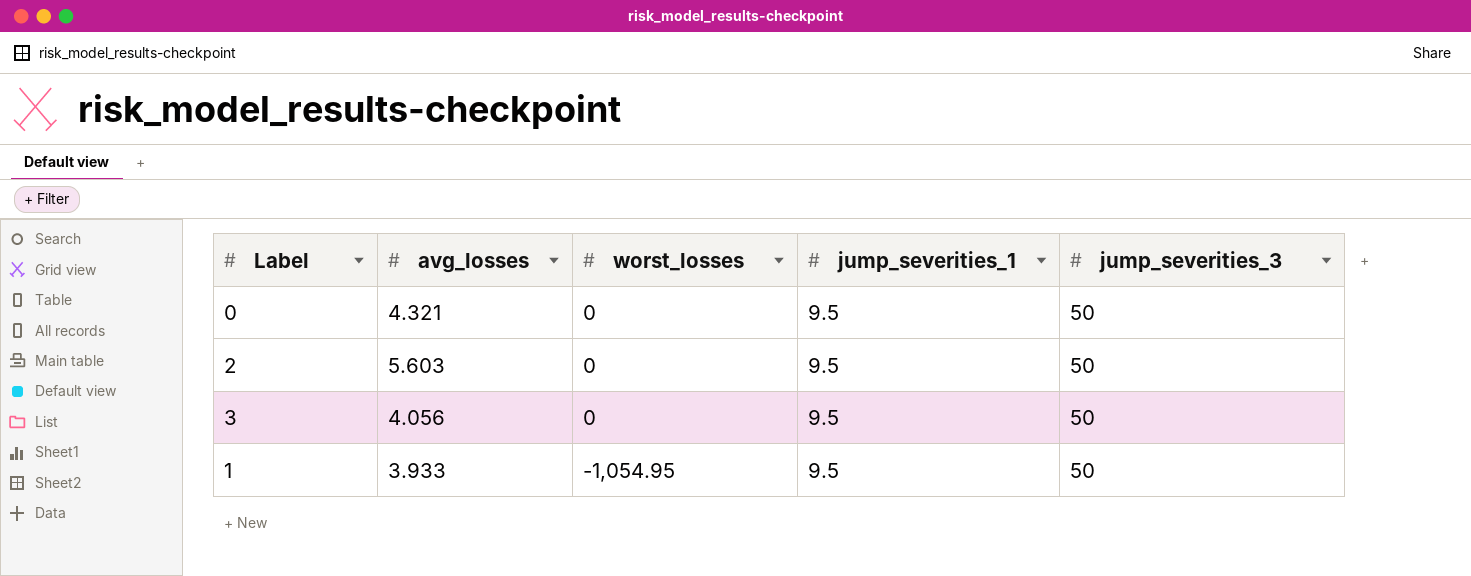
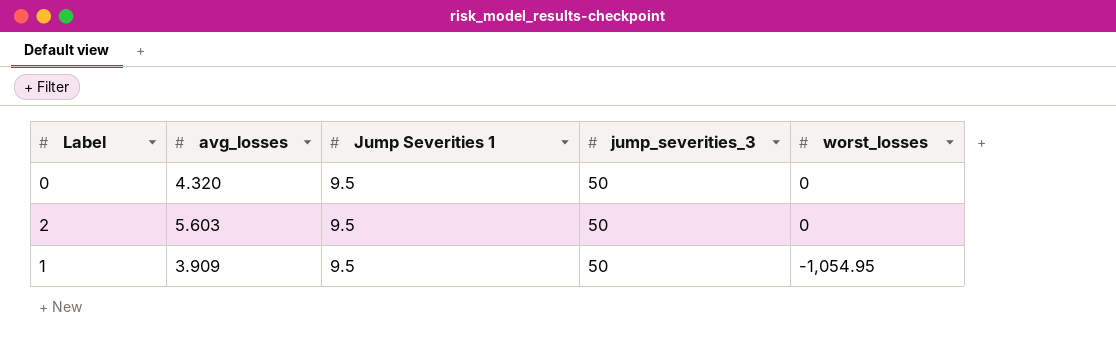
column name: jump_severities_1 -> Jump Severities 1
column worst_losses | position: 3 -> 5
row 3: 4.056 | 0 | 9.5 | 50 -> none
0 | avg_losses: 4.321 -> 4.320
1 | avg_losses: 3.933 -> 3.909

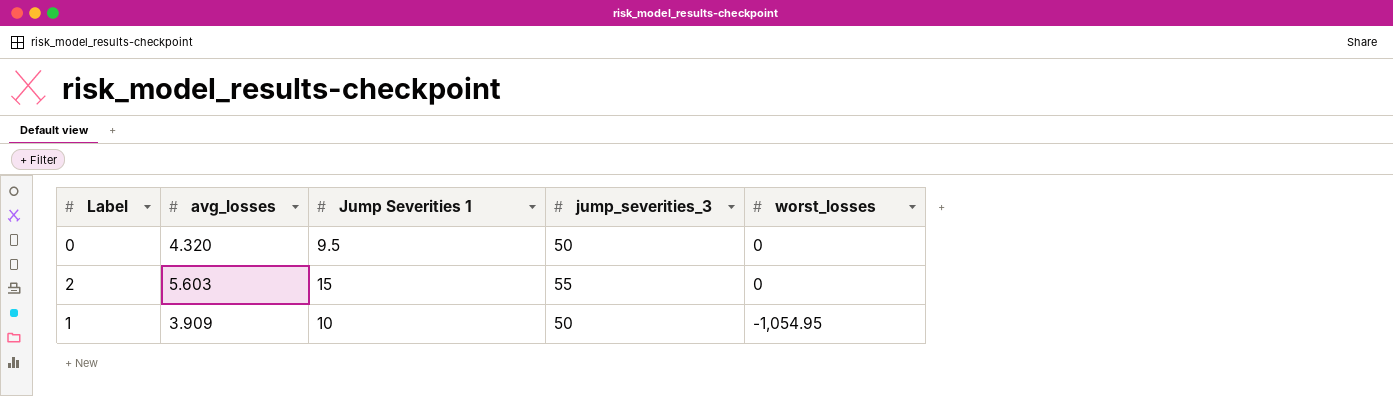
2 | Jump Severities 1: 9.5 -> 15
2 | jump_severities_3: 50 -> 55
1 | Jump Severities 1: 9.5 -> 10

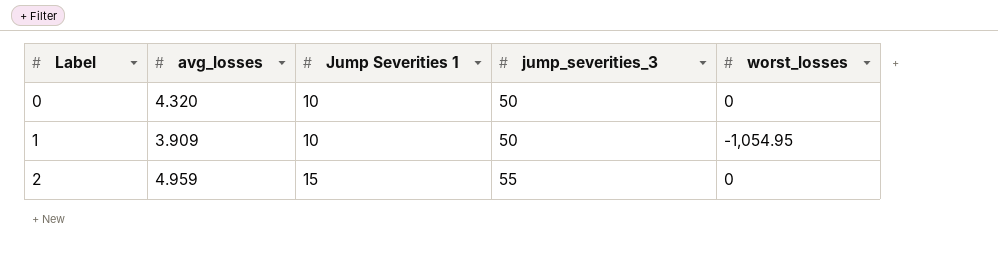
row order: worst_losses descending -> Label ascending
0 | Jump Severities 1: 9.5 -> 10
2 | avg_losses: 5.603 -> 4.959

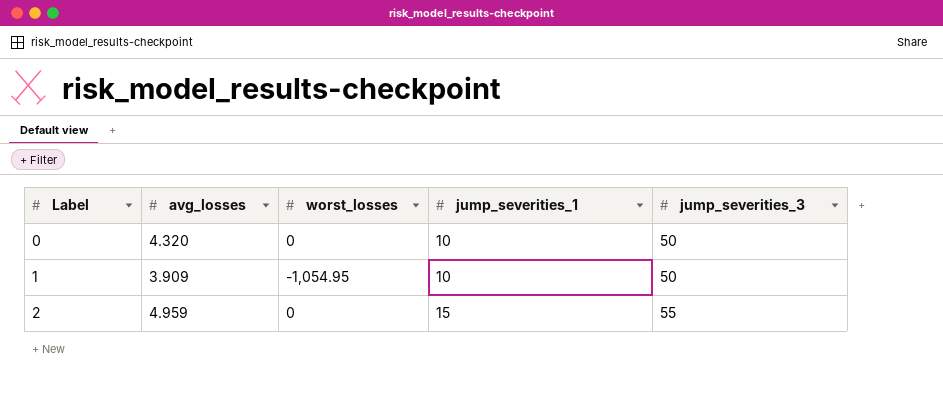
column worst_losses | position: 5 -> 3
column name: Jump Severities 1 -> jump_severities_1

